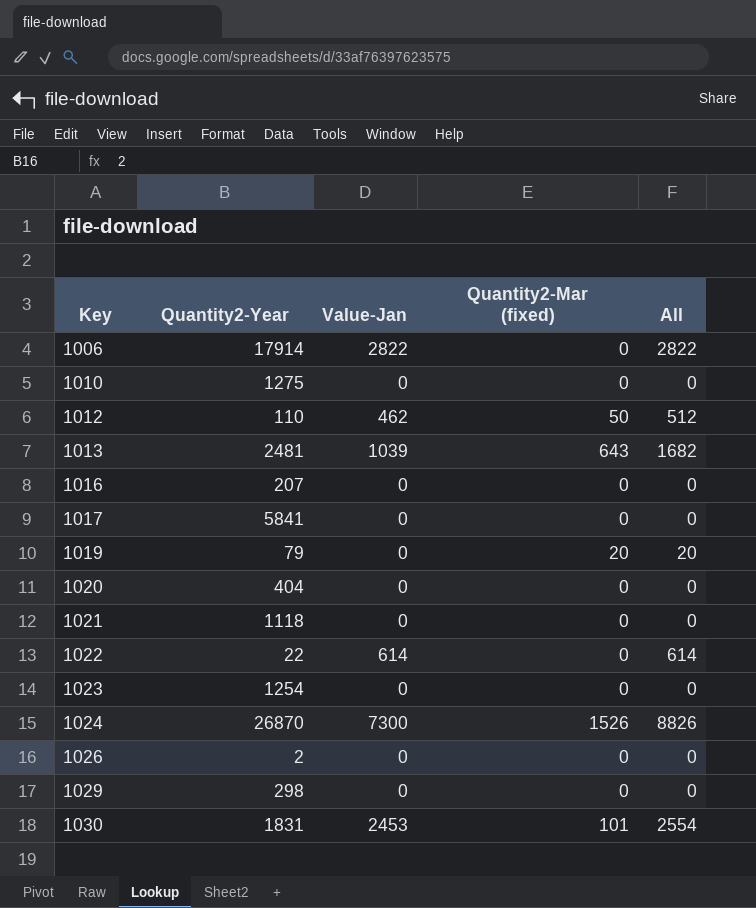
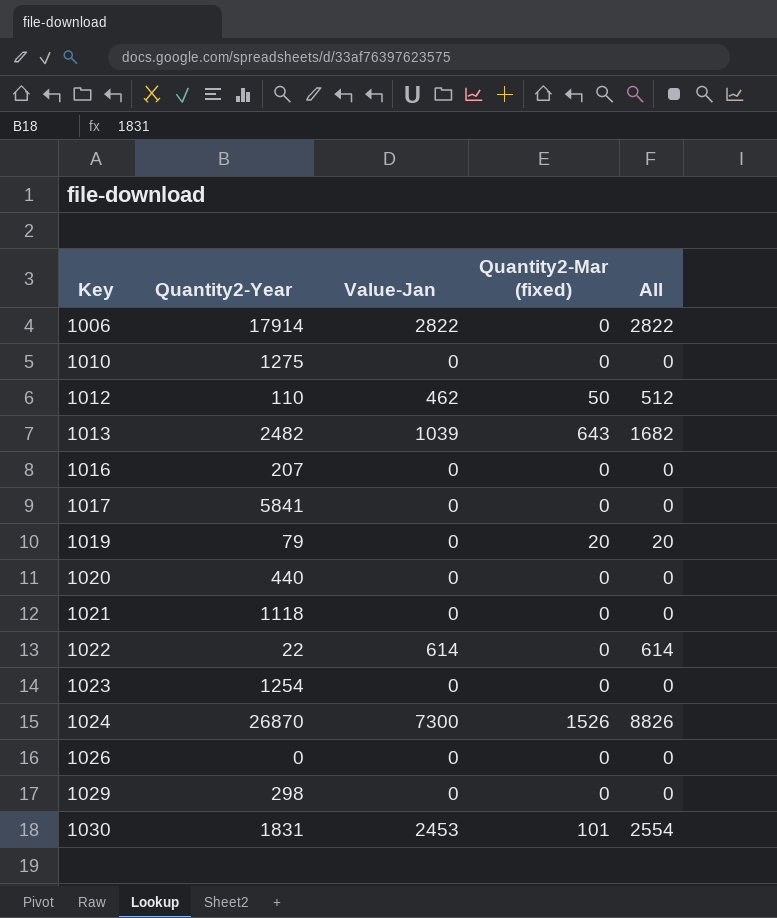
1013 | Quantity2-Year: 2481 -> 2482
1020 | Quantity2-Year: 404 -> 440
1026 | Quantity2-Year: 2 -> 0

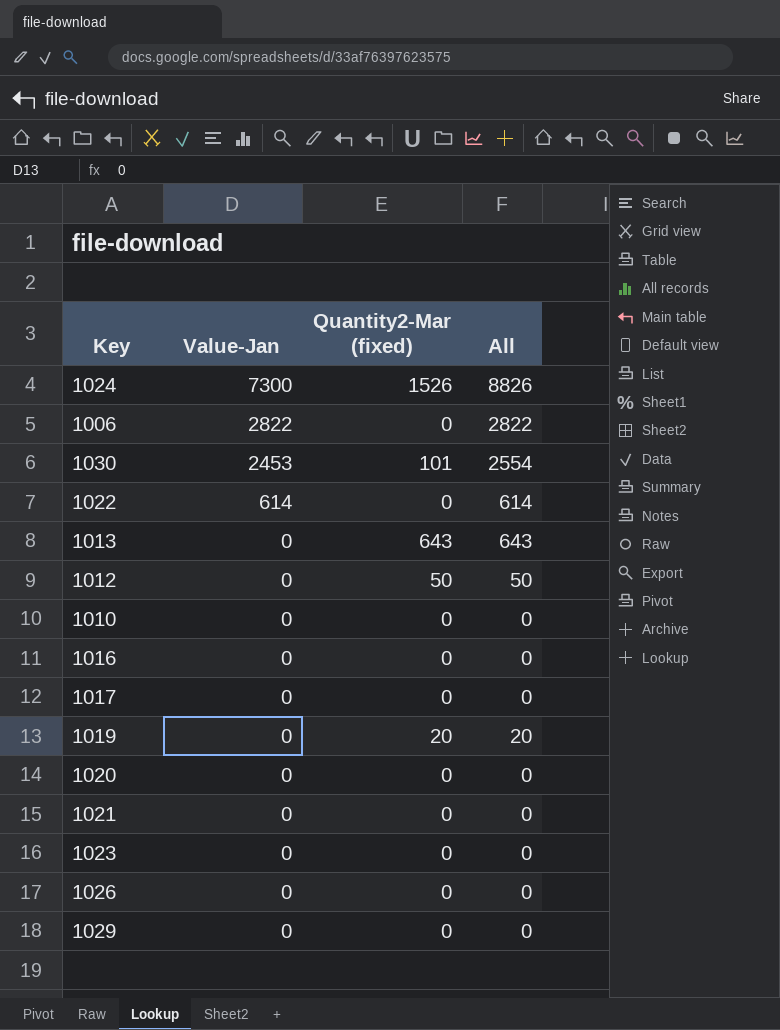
row order: Key ascending -> Value-Jan descending
column Quantity2-Year | position: 2 -> none
1013 | Value-Jan: 1039 -> 0
1013 | All: 1682 -> 643
1012 | Value-Jan: 462 -> 0
1012 | All: 512 -> 50

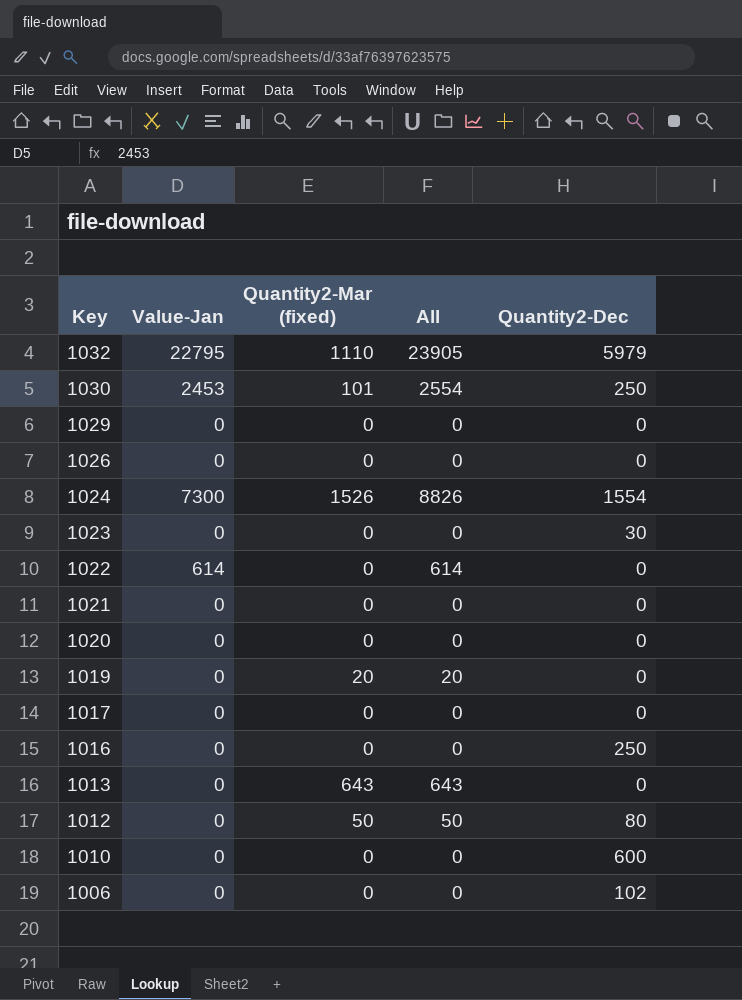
row order: Value-Jan descending -> Key descending
column Quantity2-Dec | position: none -> 5
row 1032: none -> 22795 | 1110 | 23905 | 5979
1006 | Value-Jan: 2822 -> 0
1006 | All: 2822 -> 0

